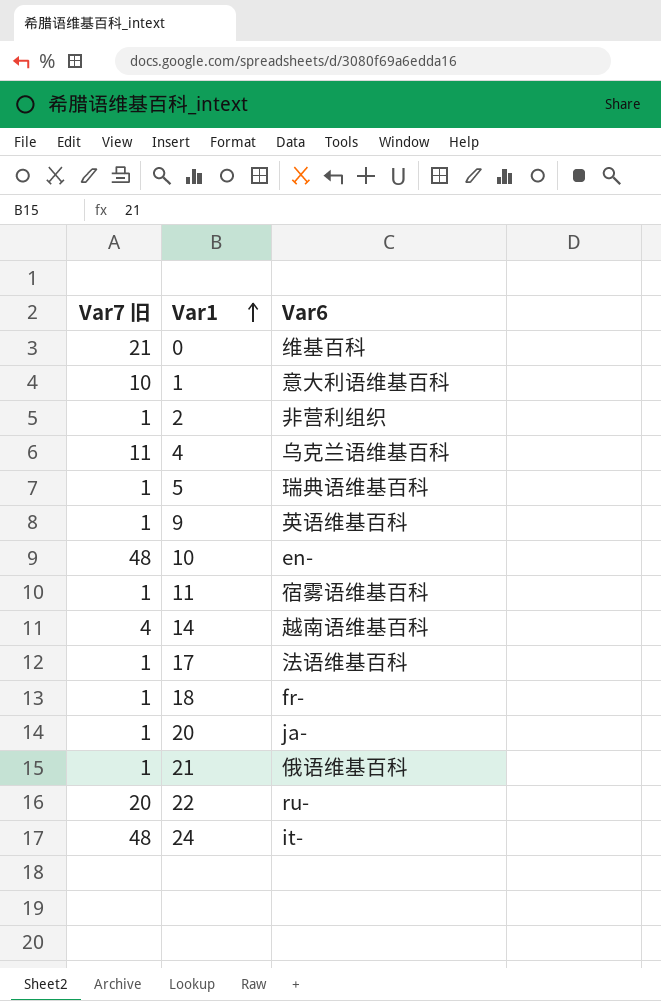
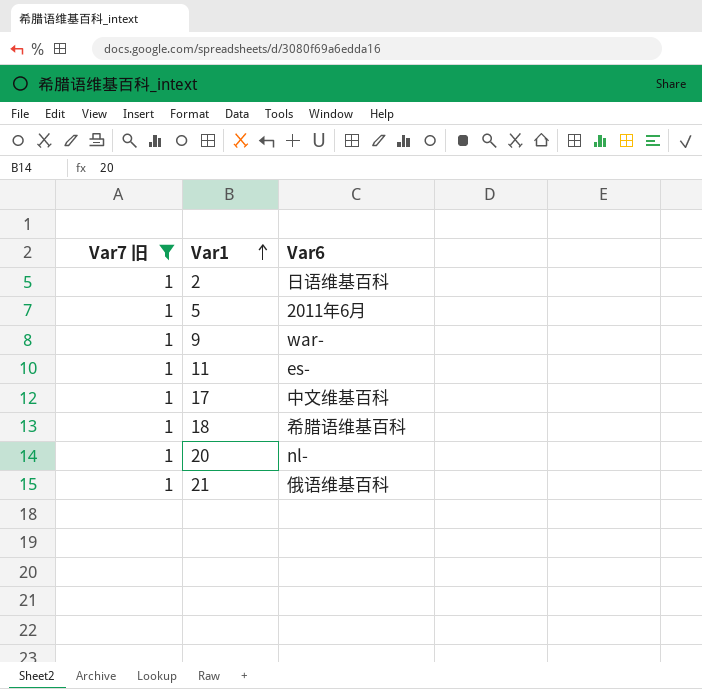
filter: none -> Var7 旧 = 1
2 | Var6: 非营利组织 -> 日语维基百科
5 | Var6: 瑞典语维基百科 -> 2011年6月
9 | Var6: 英语维基百科 -> war-
11 | Var6: 宿雾语维基百科 -> es-
17 | Var6: 法语维基百科 -> 中文维基百科
18 | Var6: fr- -> 希腊语维基百科
20 | Var6: ja- -> nl-

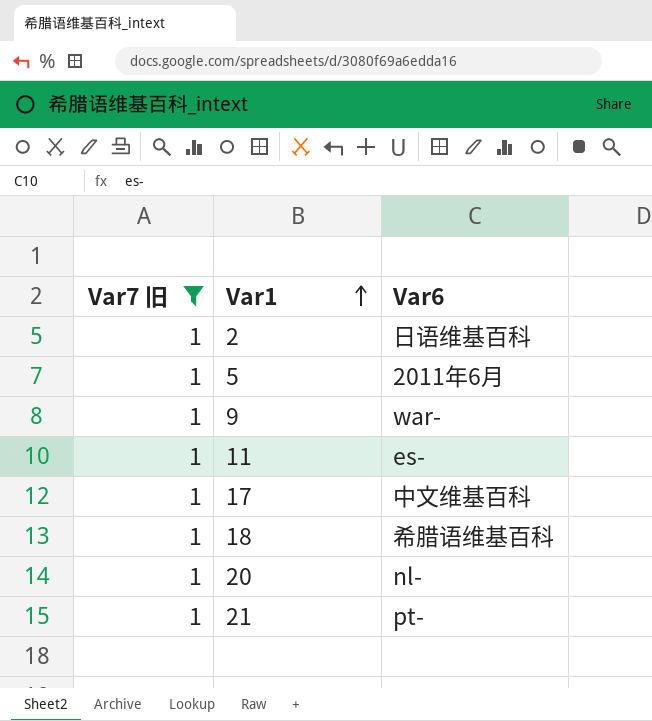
21 | Var6: 俄语维基百科 -> pt-

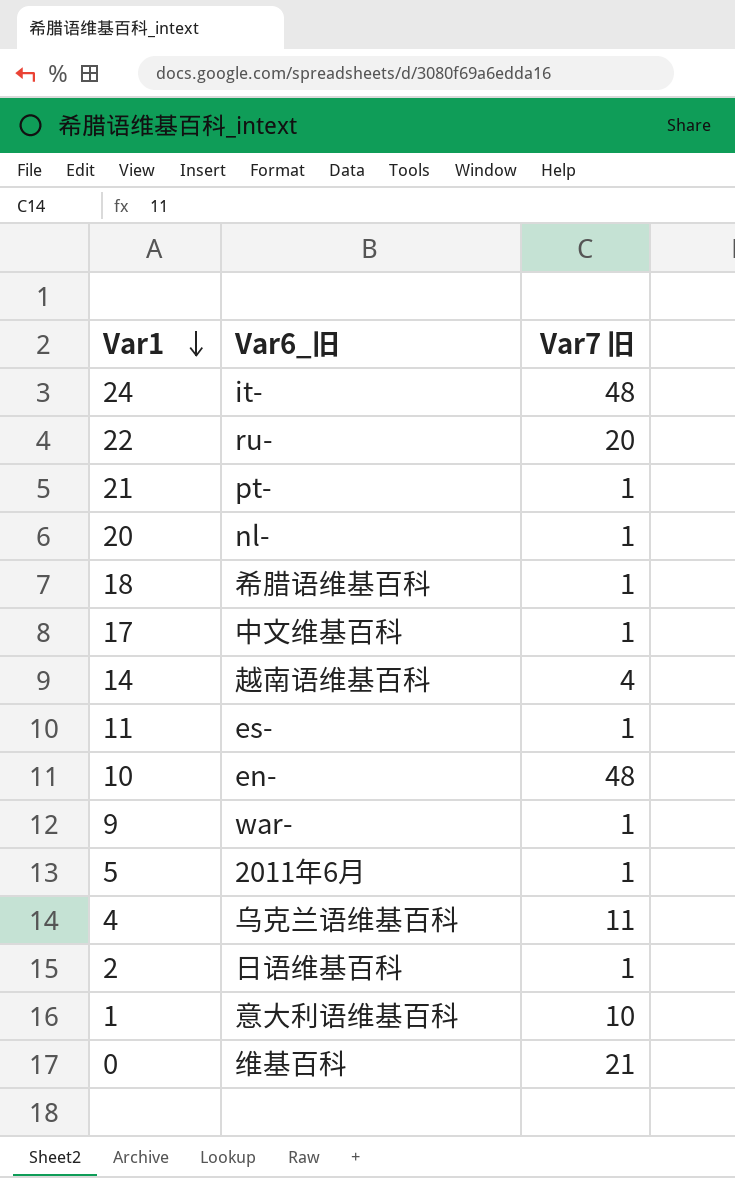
filter: Var7 旧 = 1 -> none
row order: Var1 ascending -> Var1 descending
column name: Var6 -> Var6_旧
column Var7 旧 | position: 1 -> 3

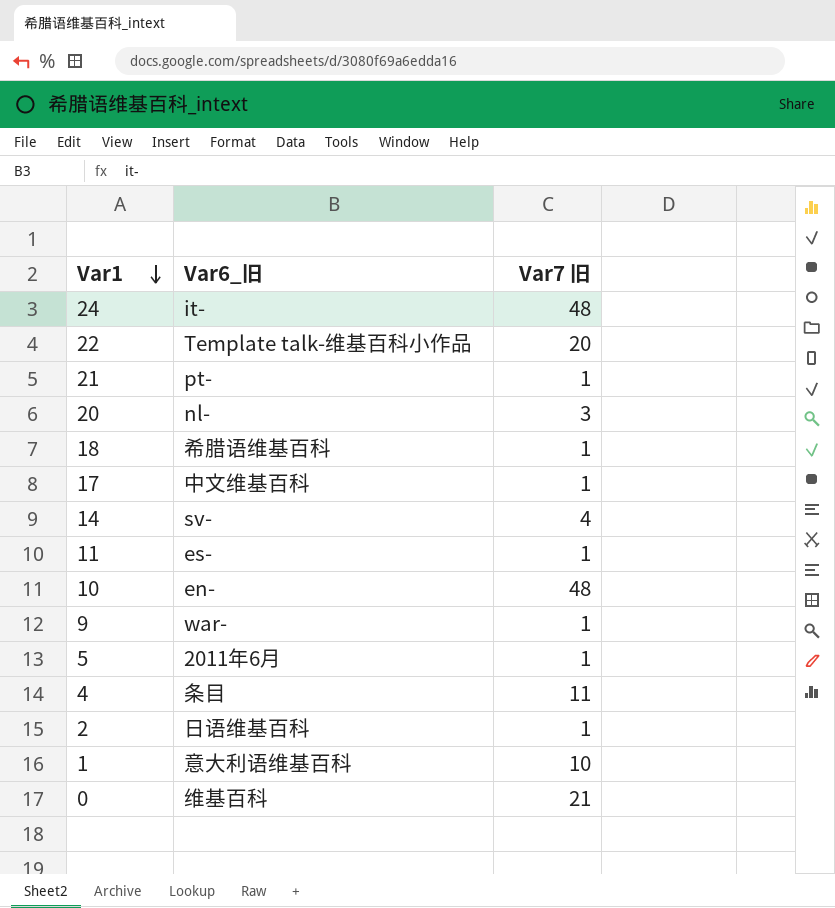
22 | Var6_旧: ru- -> Template talk-维基百科小作品
20 | Var7 旧: 1 -> 3
14 | Var6_旧: 越南语维基百科 -> sv-
4 | Var6_旧: 乌克兰语维基百科 -> 条目

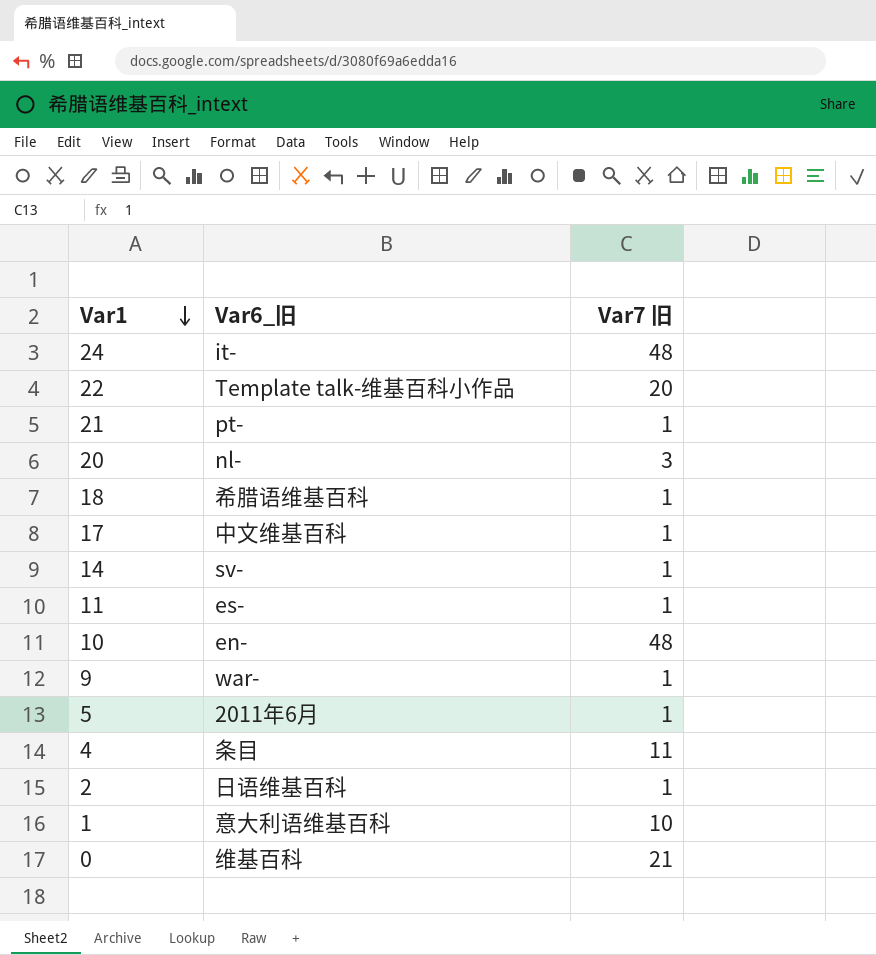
14 | Var7 旧: 4 -> 1

